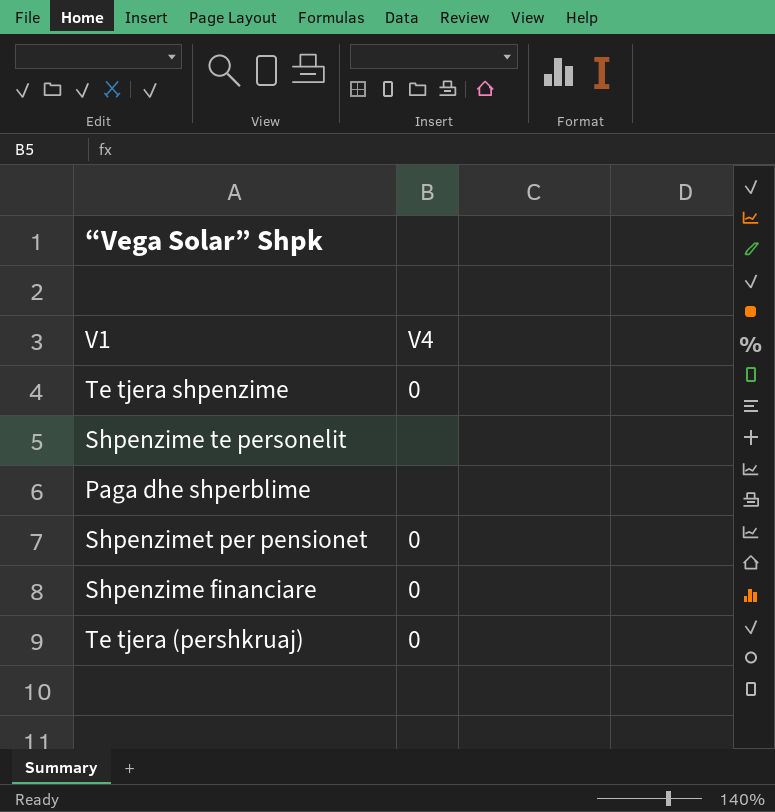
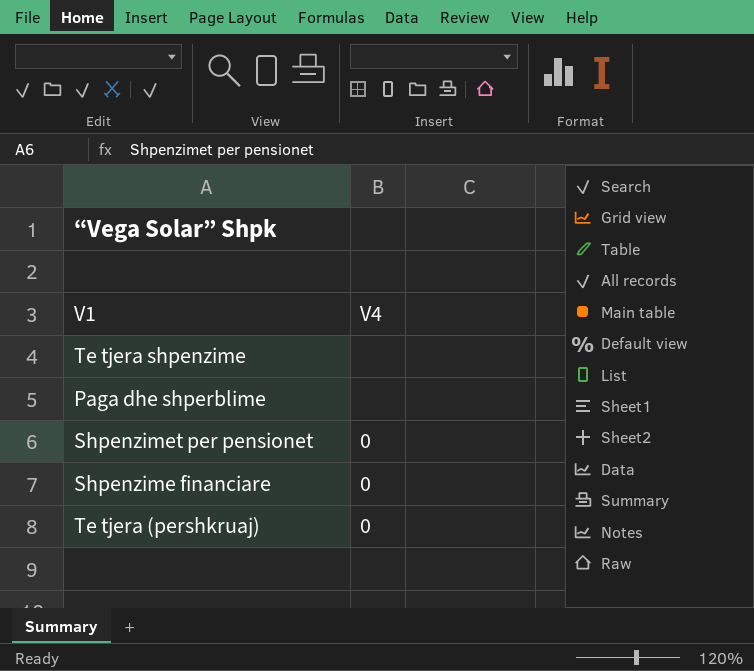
row Shpenzime te personelit: none -> none
Te tjera shpenzime | V4: 0 -> none

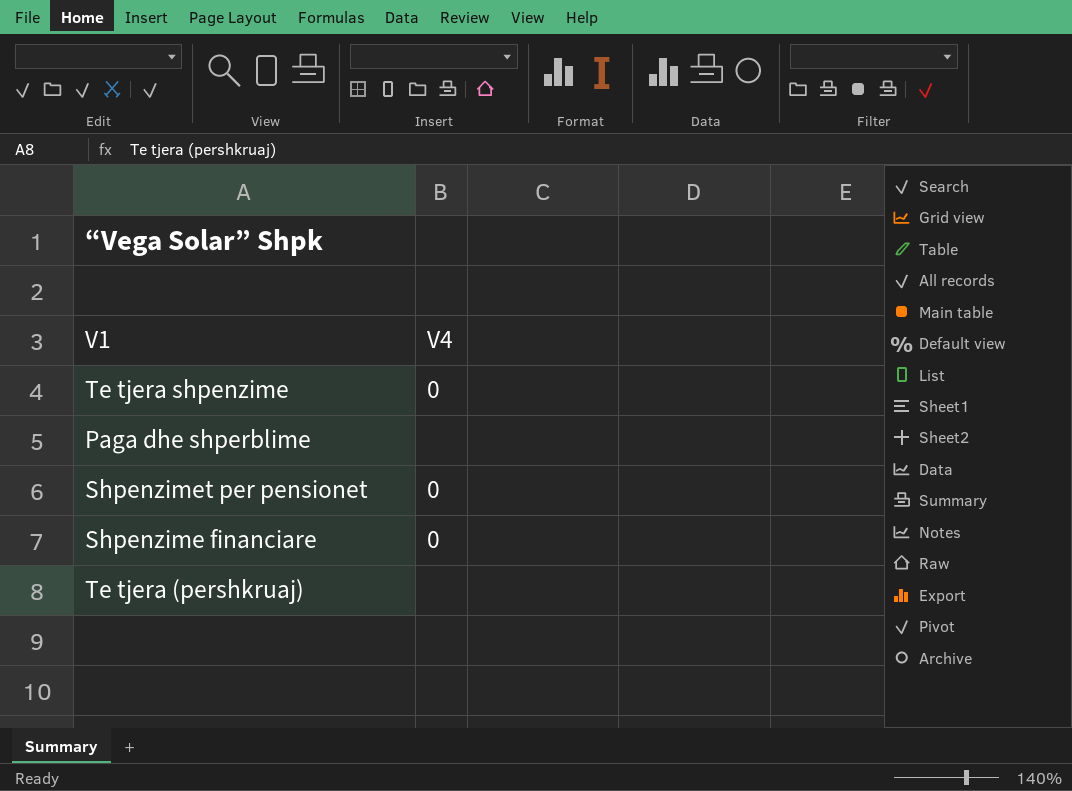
Te tjera shpenzime | V4: none -> 0
Te tjera (pershkruaj) | V4: 0 -> none

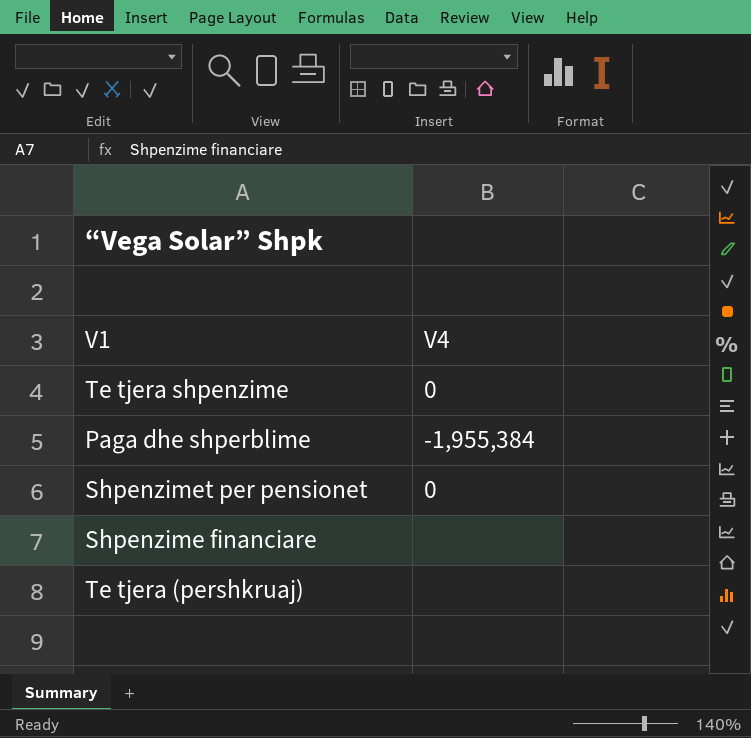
Paga dhe shperblime | V4: none -> -1,955,384
Shpenzime financiare | V4: 0 -> none

